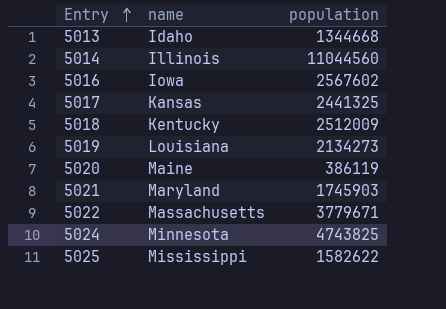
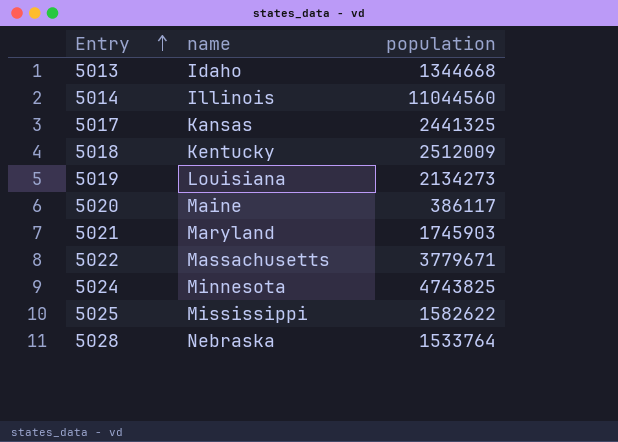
row 5016: Iowa | 2567602 -> none
5020 | population: 386119 -> 386117
row 5028: none -> Nebraska | 1533764

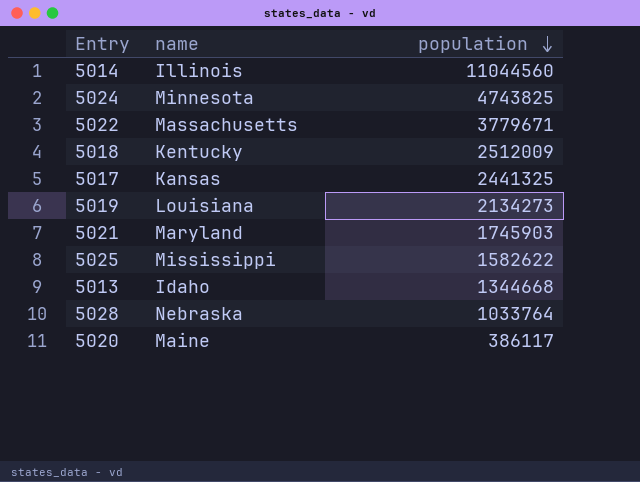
row order: Entry ascending -> population descending
5028 | population: 1533764 -> 1033764

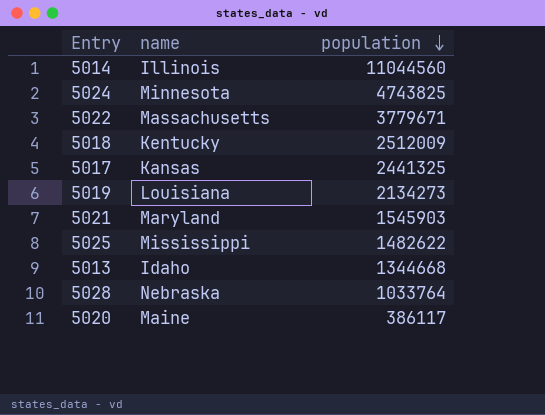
5021 | population: 1745903 -> 1545903
5025 | population: 1582622 -> 1482622

